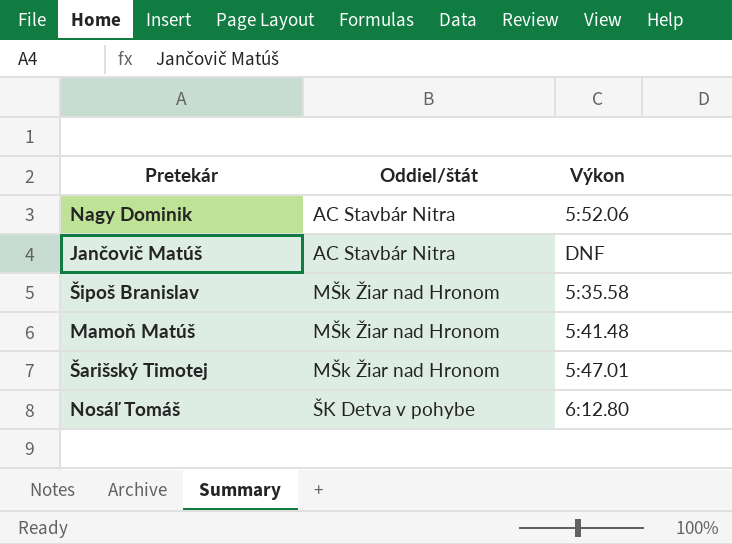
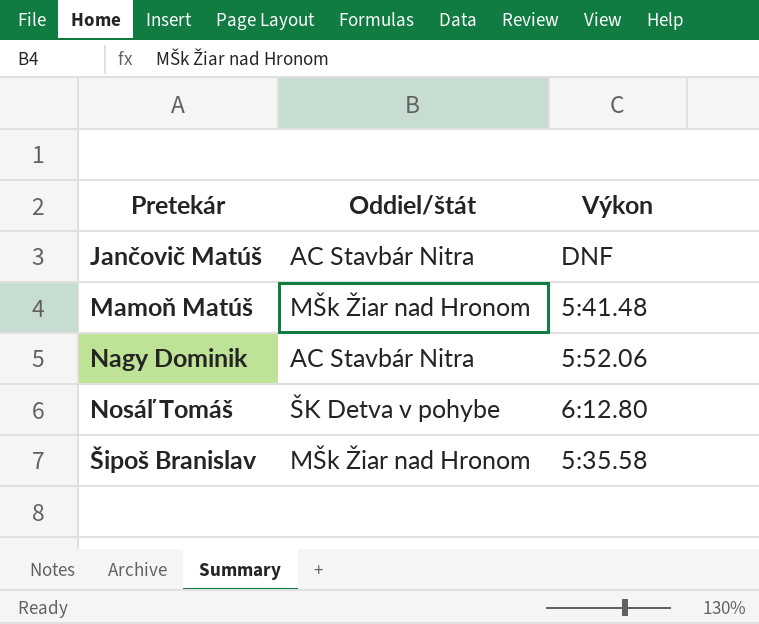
row order: Oddiel/štát ascending -> Pretekár ascending
row Šarišský Timotej: MŠk Žiar nad Hronom | 5:47.01 -> none

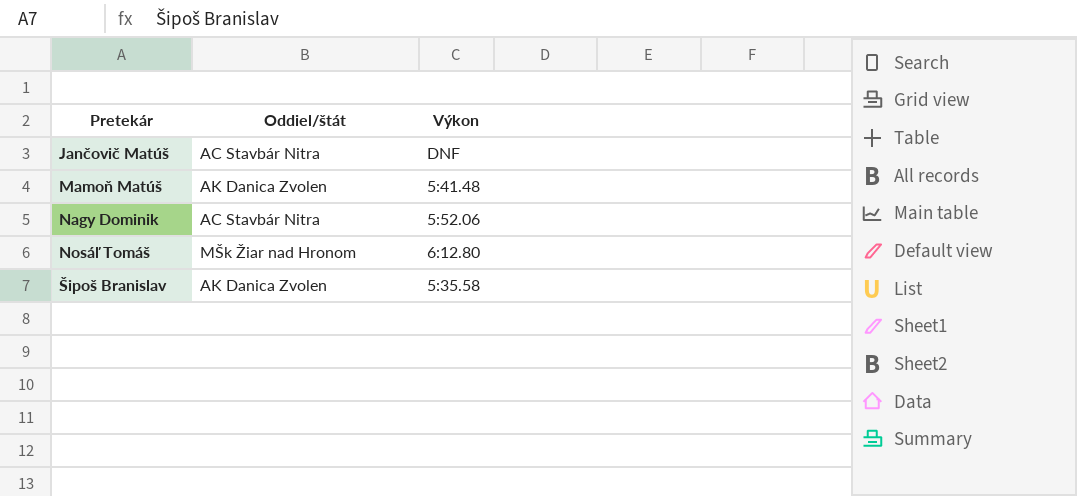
Mamoň Matúš | Oddiel/štát: MŠk Žiar nad Hronom -> AK Danica Zvolen
Nosáľ Tomáš | Oddiel/štát: ŠK Detva v pohybe -> MŠk Žiar nad Hronom
Šipoš Branislav | Oddiel/štát: MŠk Žiar nad Hronom -> AK Danica Zvolen

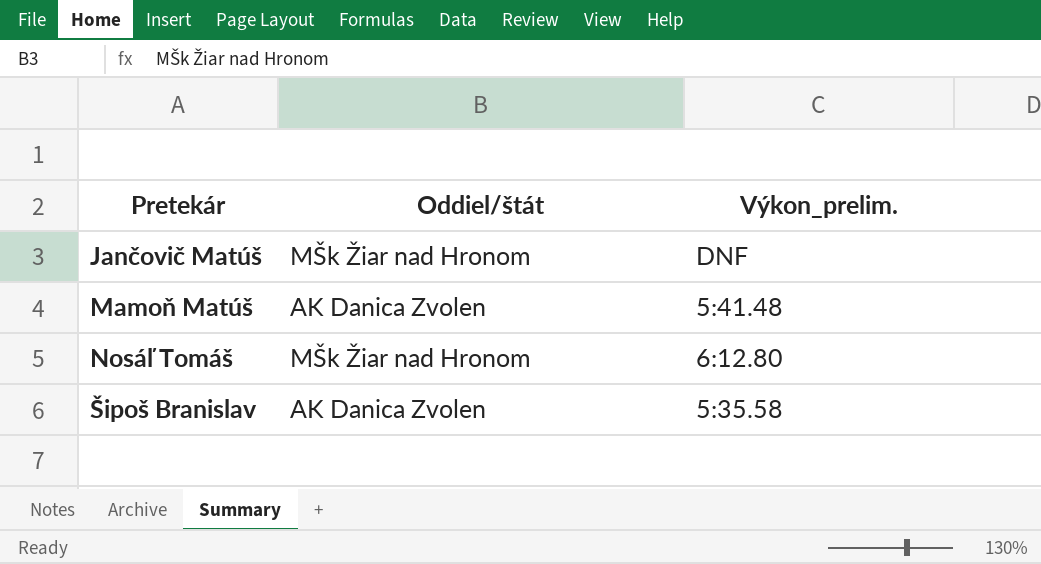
column name: Výkon -> Výkon_prelim.
row Nagy Dominik: AC Stavbár Nitra | 5:52.06 -> none
Jančovič Matúš | Oddiel/štát: AC Stavbár Nitra -> MŠk Žiar nad Hronom

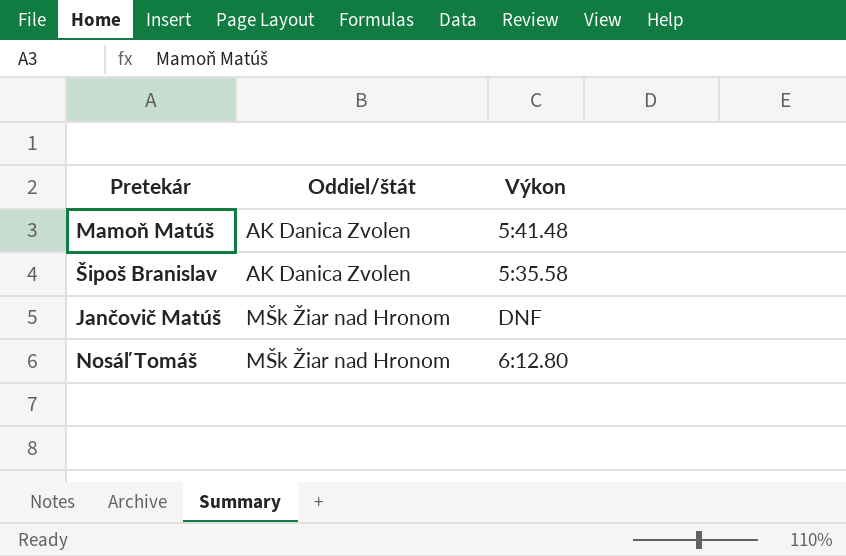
row order: Pretekár ascending -> Oddiel/štát ascending
column name: Výkon_prelim. -> Výkon

